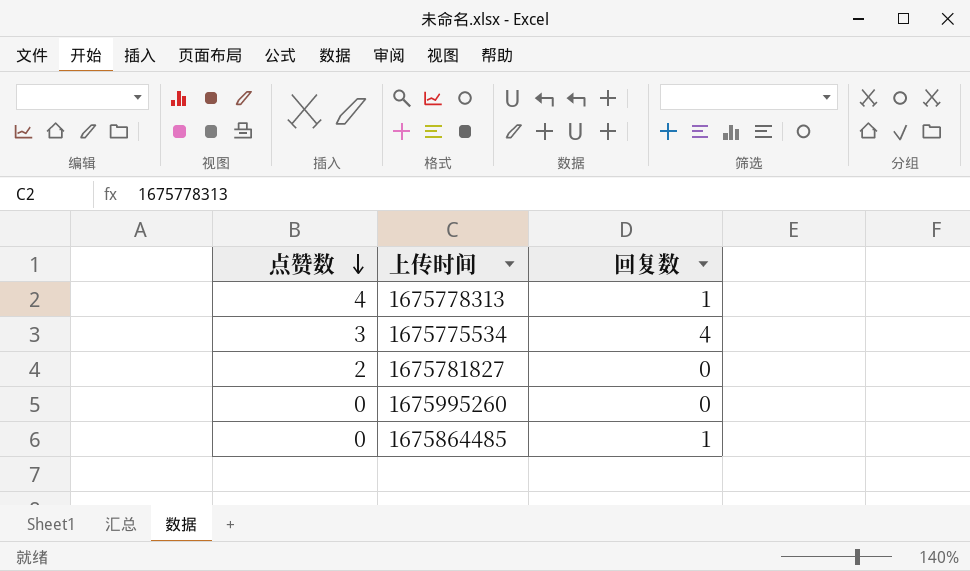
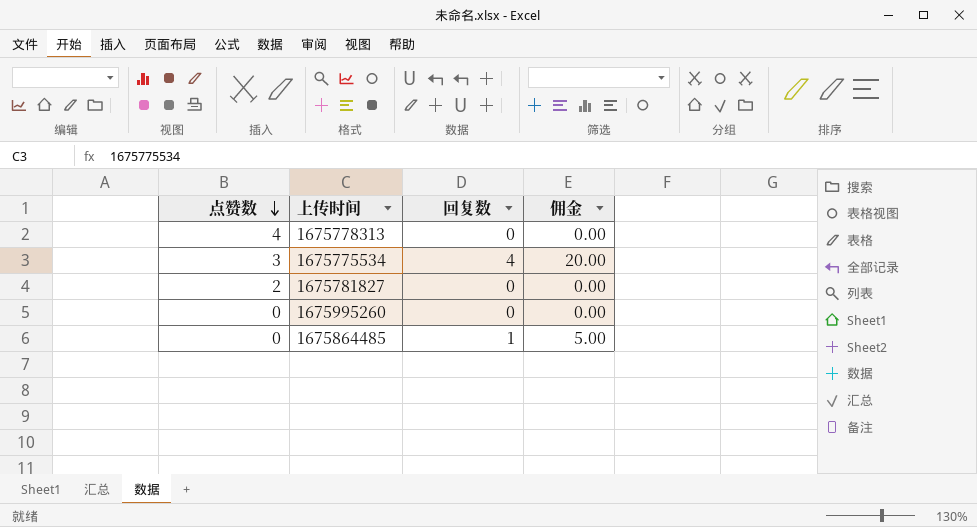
column 佣金 | formula: none -> [回复数] * 5
1675778313 | 回复数: 1 -> 0

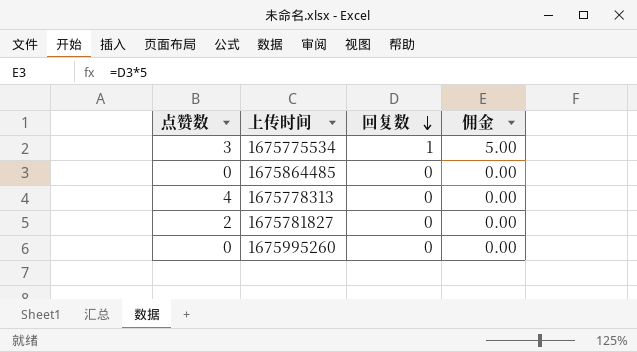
row order: 点赞数 descending -> 回复数 descending
1675775534 | 回复数: 4 -> 1
1675775534 | 佣金: 20.00 -> 5.00
1675864485 | 回复数: 1 -> 0
1675864485 | 佣金: 5.00 -> 0.00

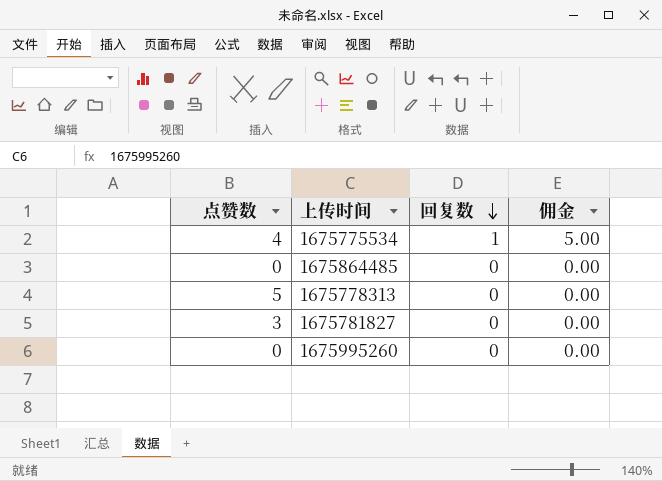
1675775534 | 点赞数: 3 -> 4
1675778313 | 点赞数: 4 -> 5
1675781827 | 点赞数: 2 -> 3

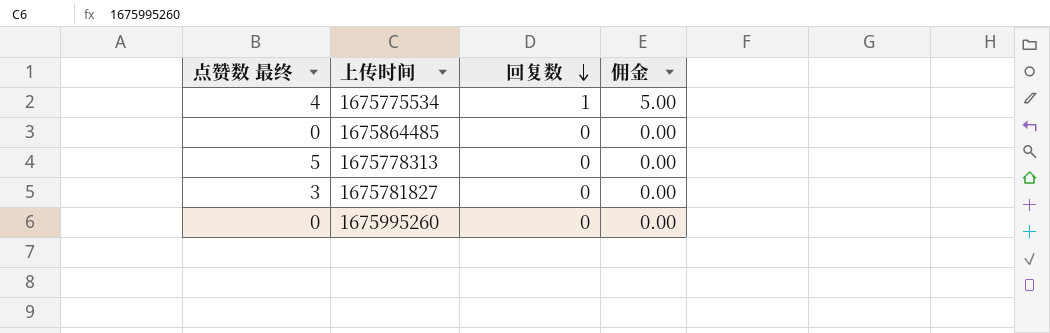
column name: 点赞数 -> 点赞数 最终

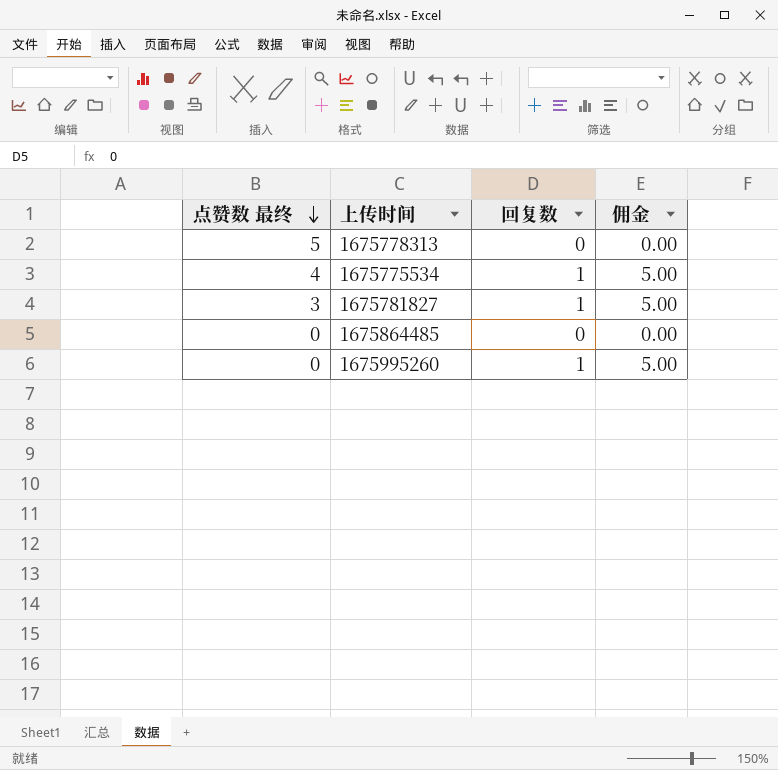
row order: 回复数 descending -> 点赞数 最终 descending
1675781827 | 回复数: 0 -> 1
1675781827 | 佣金: 0.00 -> 5.00
1675995260 | 回复数: 0 -> 1
1675995260 | 佣金: 0.00 -> 5.00

